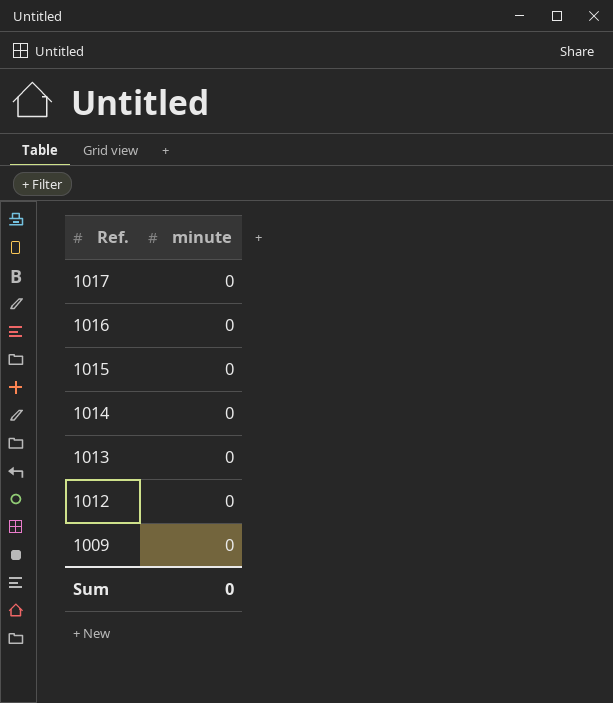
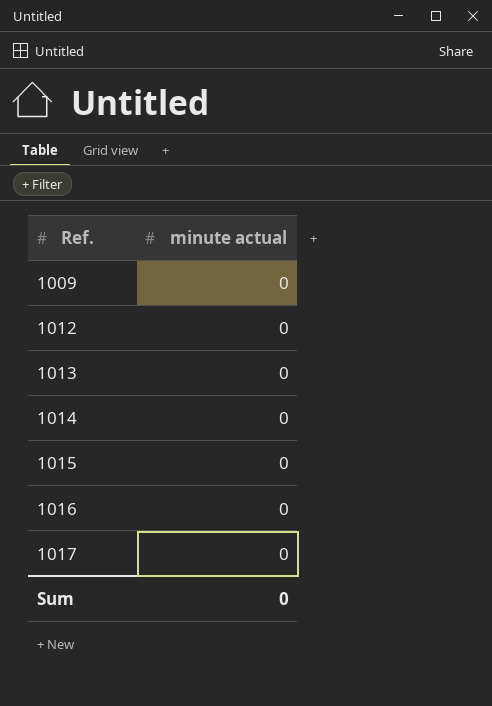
row order: Ref. descending -> Ref. ascending
column name: minute -> minute actual

